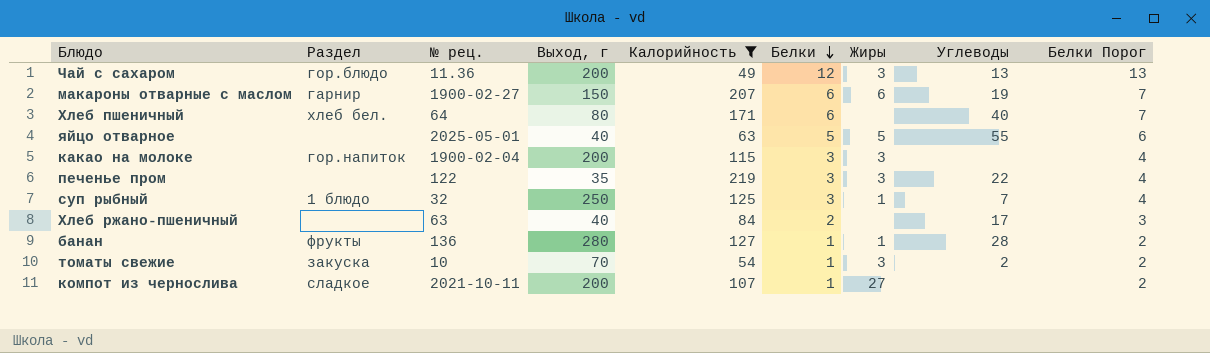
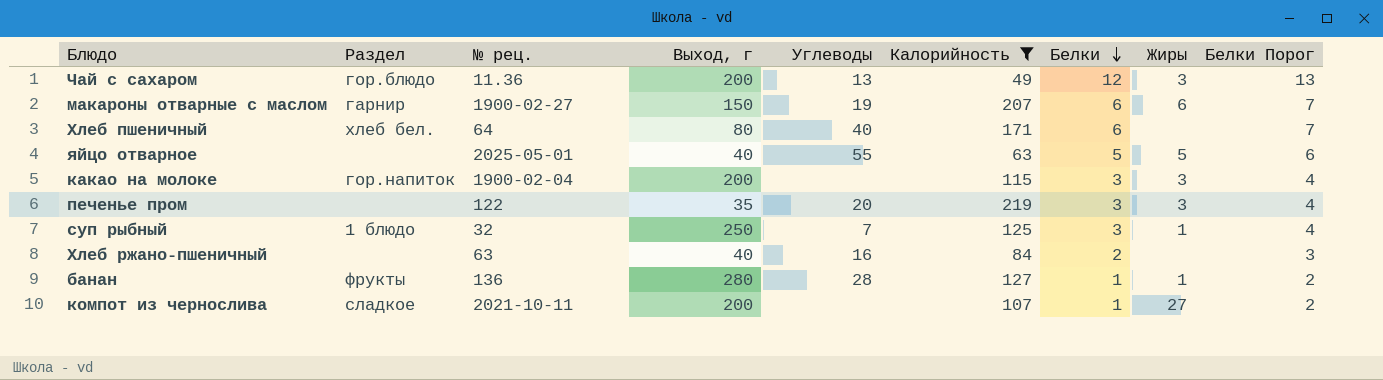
column Углеводы | position: 8 -> 5
row томаты свежие: закуска | 10 | 70 | 54 | 1 | 3 | 2 | 2 -> none
печенье пром | Углеводы: 22 -> 20
Хлеб ржано-пшеничный | Углеводы: 17 -> 16

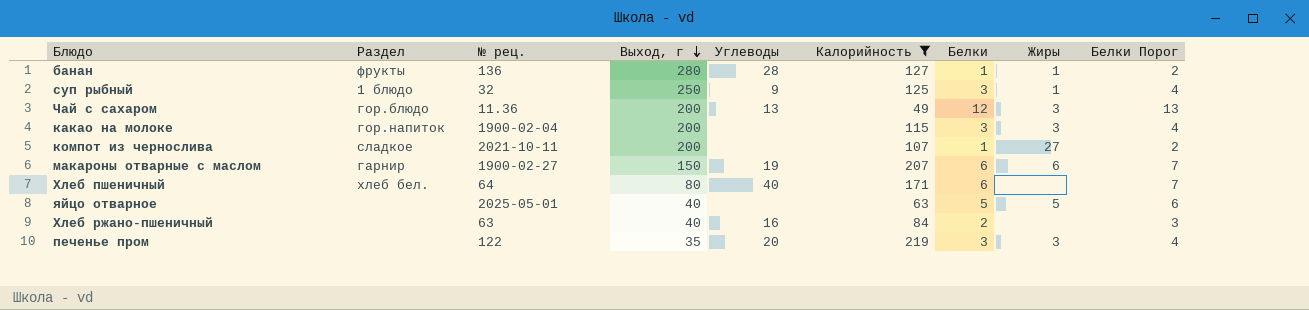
row order: Белки descending -> Выход, г descending
суп рыбный | Углеводы: 7 -> 9
яйцо отварное | Углеводы: 55 -> none

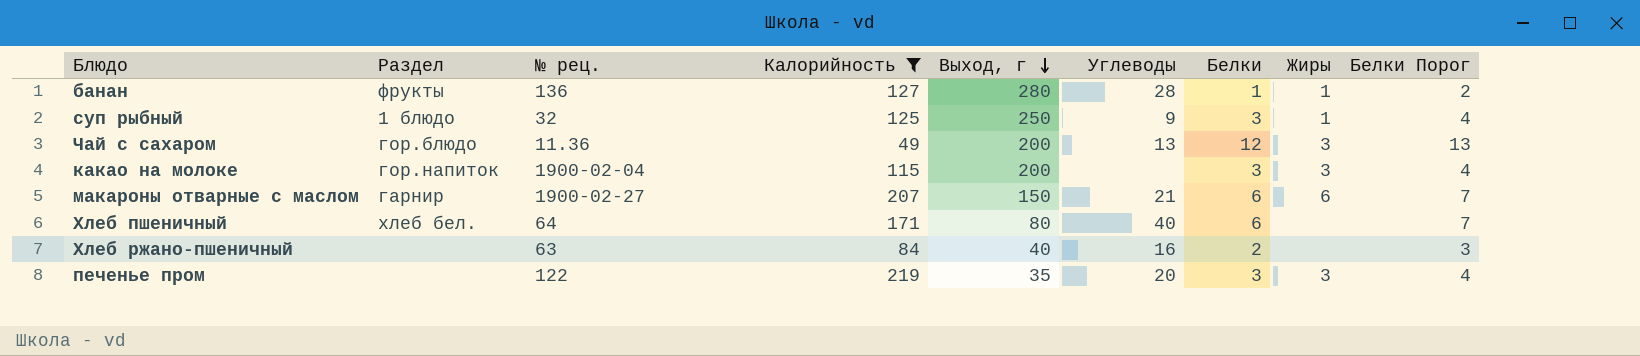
column Калорийность | position: 6 -> 4
row компот из чернослива: сладкое | 2021-10-11 | 200 | none | 107 | 1 | 27 | 2 -> none
row яйцо отварное: none | 2025-05-01 | 40 | none | 63 | 5 | 5 | 6 -> none
макароны отварные с маслом | Углеводы: 19 -> 21

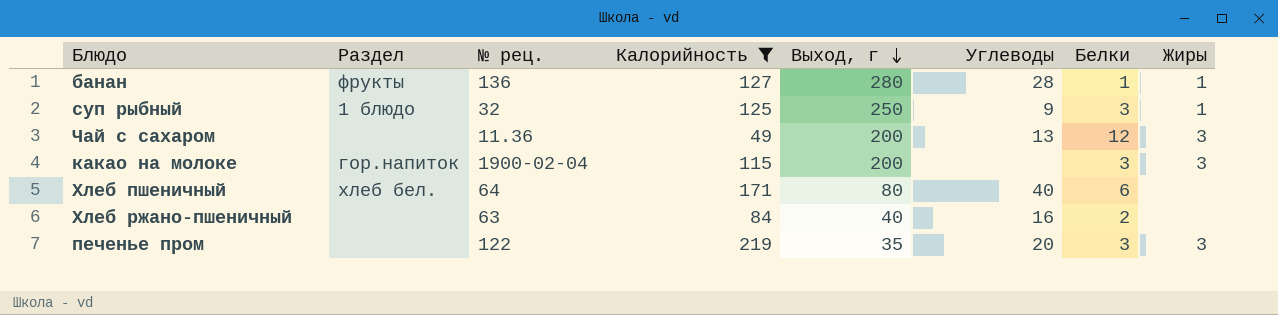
column Белки Порог | formula: [Белки] + 1 -> none
row макароны отварные с маслом: гарнир | 1900-02-27 | 207 | 150 | 21 | 6 | 6 | 7 -> none
Чай с сахаром | Раздел: гор.блюдо -> none

